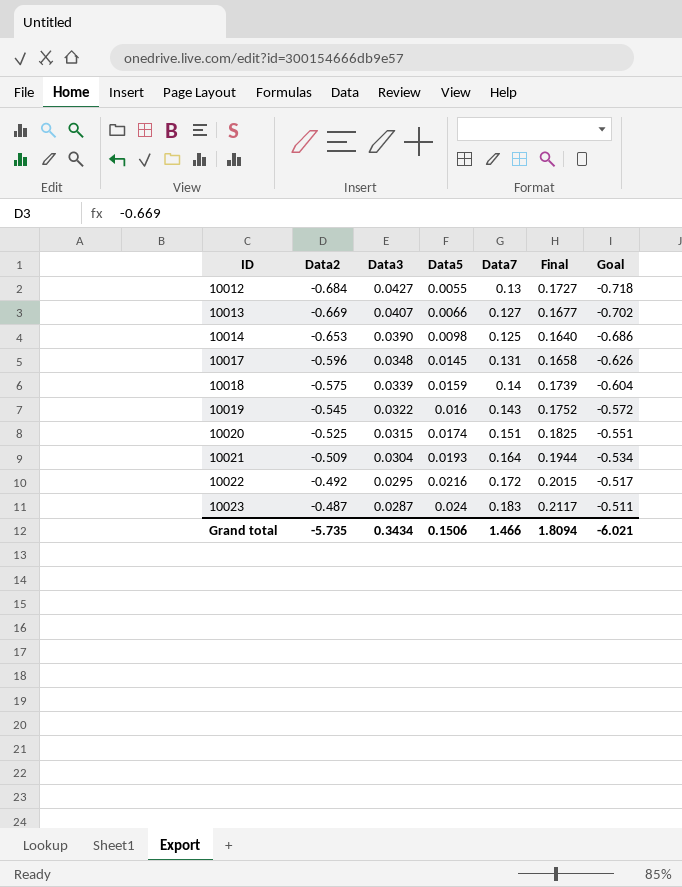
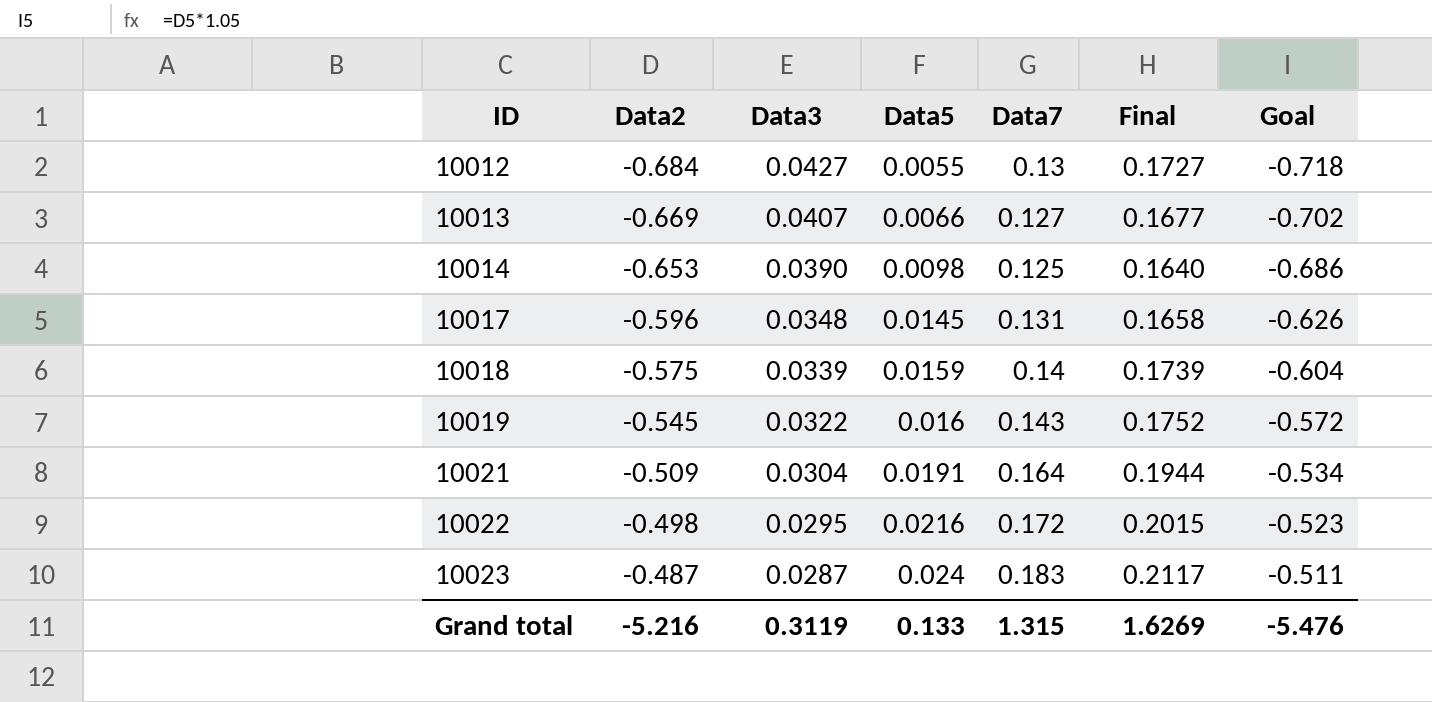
row 10020: -0.525 | 0.0315 | 0.0174 | 0.151 | 0.1825 | -0.551 -> none
10021 | Data5: 0.0193 -> 0.0191
10022 | Data2: -0.492 -> -0.498
10022 | Goal: -0.517 -> -0.523
Grand total | Data2: -5.735 -> -5.216
Grand total | Data3: 0.3434 -> 0.3119
Grand total | Data5: 0.1506 -> 0.133
Grand total | Data7: 1.466 -> 1.315
Grand total | Final: 1.8094 -> 1.6269
Grand total | Goal: -6.021 -> -5.476

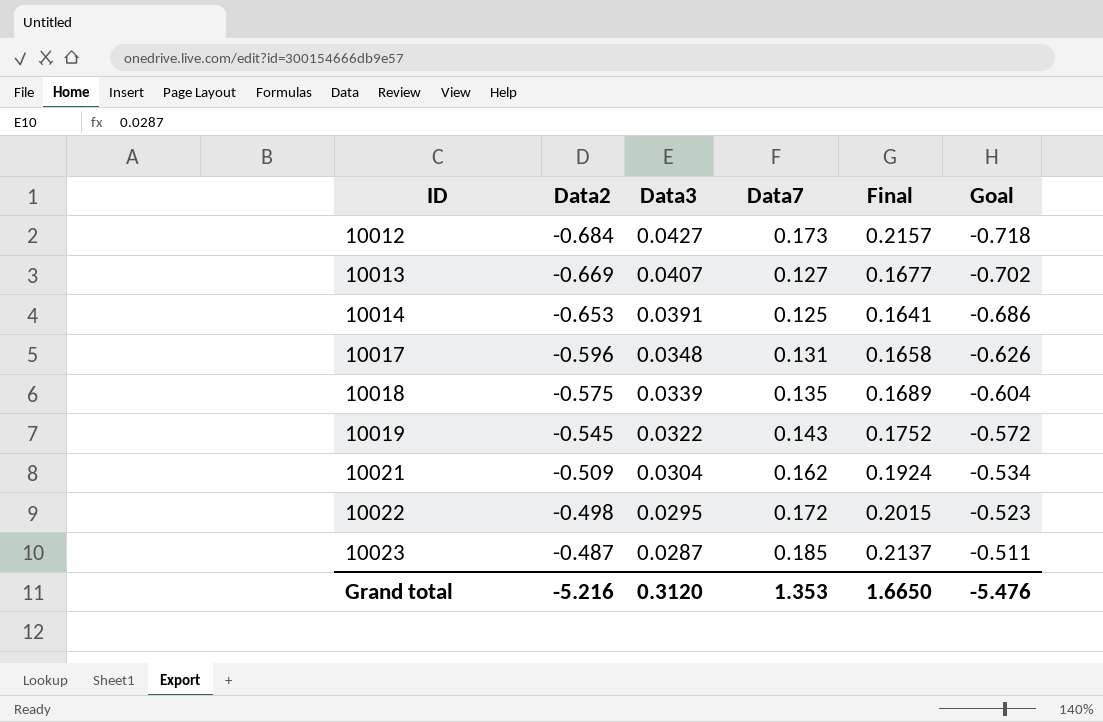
column Data5 | position: 4 -> none
10012 | Data7: 0.13 -> 0.173
10012 | Final: 0.1727 -> 0.2157
10014 | Data3: 0.0390 -> 0.0391
10014 | Final: 0.1640 -> 0.1641
10018 | Data7: 0.14 -> 0.135
10018 | Final: 0.1739 -> 0.1689
10021 | Data7: 0.164 -> 0.162
10021 | Final: 0.1944 -> 0.1924
10023 | Data7: 0.183 -> 0.185
10023 | Final: 0.2117 -> 0.2137
Grand total | Data3: 0.3119 -> 0.3120
Grand total | Data7: 1.315 -> 1.353
Grand total | Final: 1.6269 -> 1.6650

